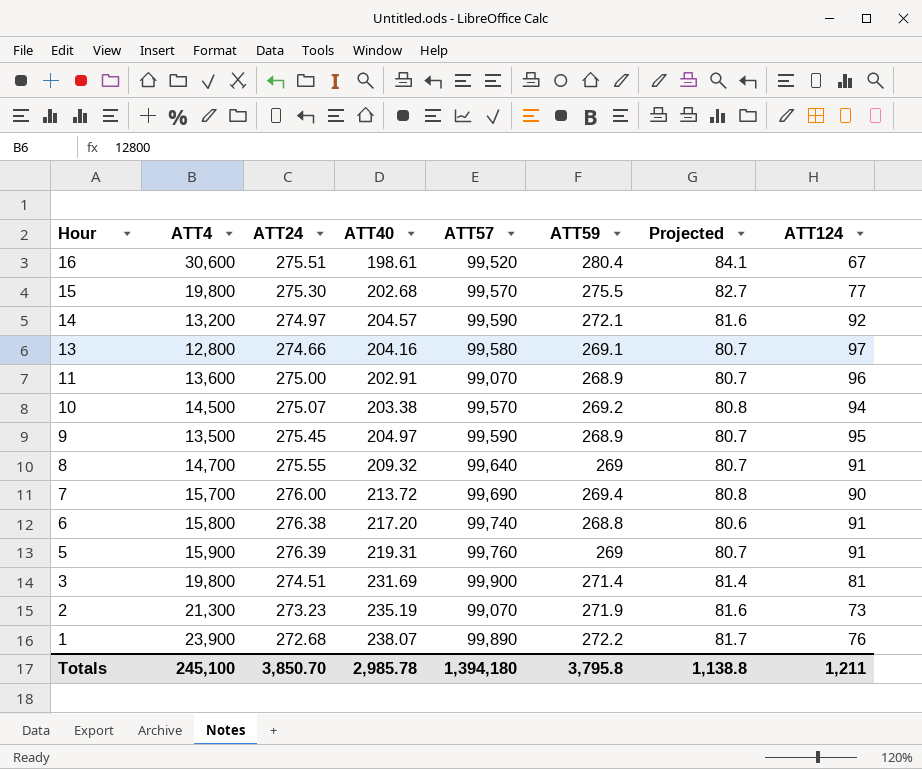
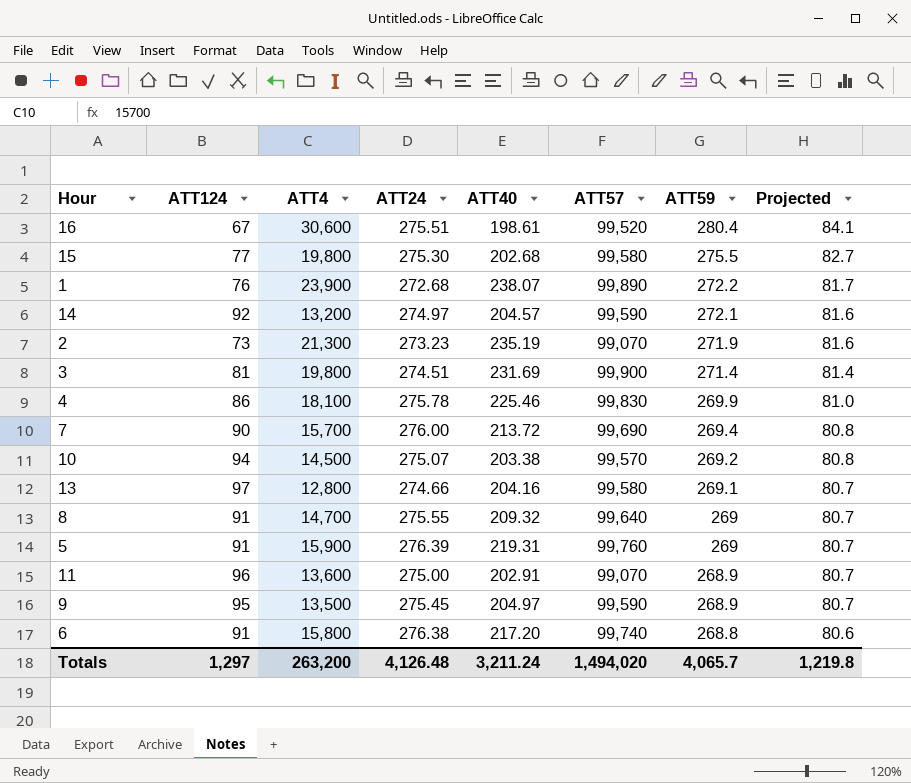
row order: Hour descending -> ATT59 descending
column ATT124 | position: 8 -> 2
15 | ATT57: 99,570 -> 99,580
row 4: none -> 86 | 18,100 | 275.78 | 225.46 | 99,830 | 269.9 | 81.0
Totals | ATT124: 1,211 -> 1,297
Totals | ATT4: 245,100 -> 263,200
Totals | ATT24: 3,850.70 -> 4,126.48
Totals | ATT40: 2,985.78 -> 3,211.24
Totals | ATT57: 1,394,180 -> 1,494,020
Totals | ATT59: 3,795.8 -> 4,065.7
Totals | Projected: 1,138.8 -> 1,219.8

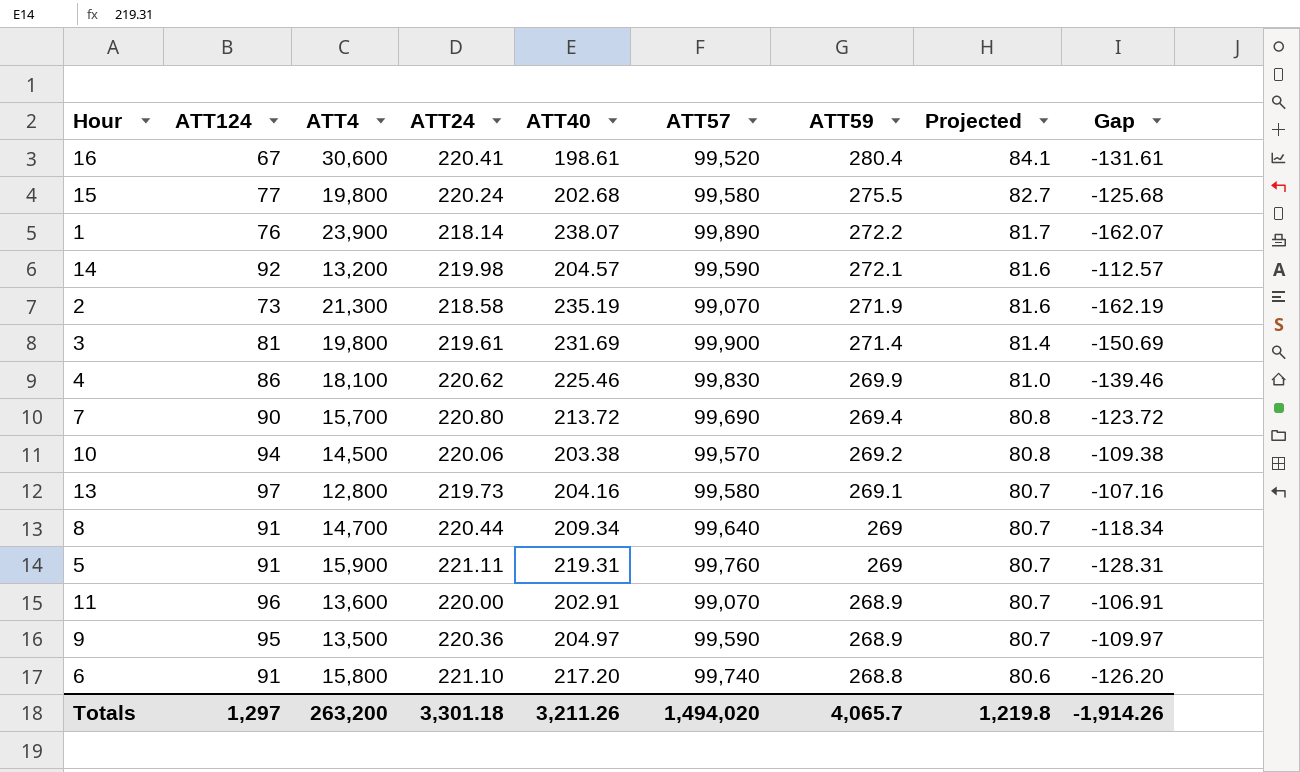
column Gap | formula: none -> [ATT124] - [ATT40]
16 | ATT24: 275.51 -> 220.41
15 | ATT24: 275.30 -> 220.24
1 | ATT24: 272.68 -> 218.14
14 | ATT24: 274.97 -> 219.98
2 | ATT24: 273.23 -> 218.58
3 | ATT24: 274.51 -> 219.61
4 | ATT24: 275.78 -> 220.62
7 | ATT24: 276.00 -> 220.80
10 | ATT24: 275.07 -> 220.06
13 | ATT24: 274.66 -> 219.73
8 | ATT24: 275.55 -> 220.44
8 | ATT40: 209.32 -> 209.34
5 | ATT24: 276.39 -> 221.11
11 | ATT24: 275.00 -> 220.00
9 | ATT24: 275.45 -> 220.36
6 | ATT24: 276.38 -> 221.10
Totals | ATT24: 4,126.48 -> 3,301.18
Totals | ATT40: 3,211.24 -> 3,211.26

